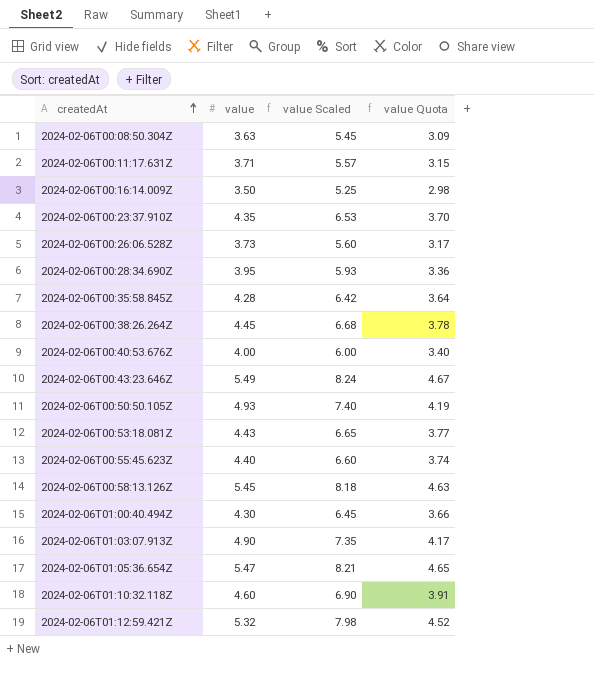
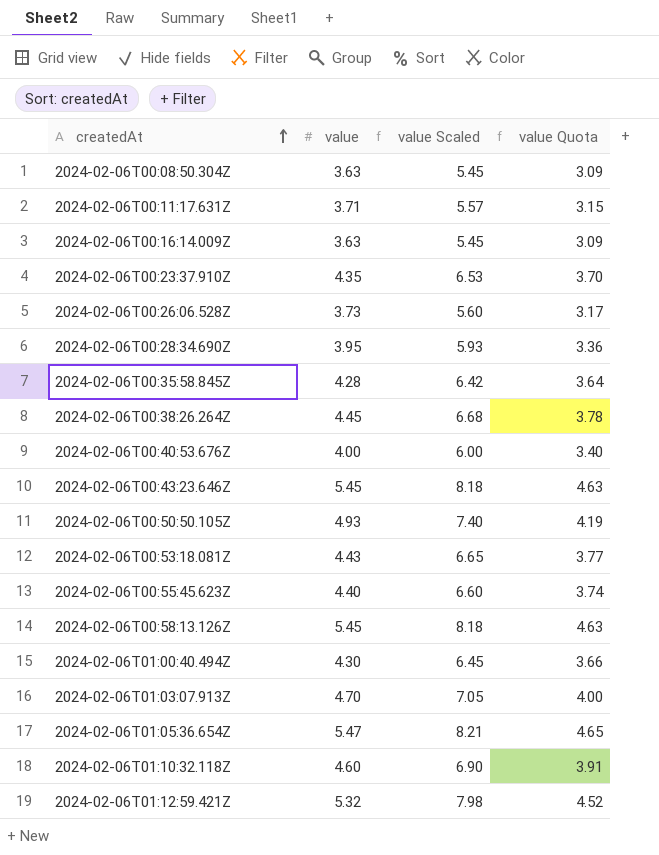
2024-02-06T00:16:14.009Z | value: 3.50 -> 3.63
2024-02-06T00:16:14.009Z | value Scaled: 5.25 -> 5.45
2024-02-06T00:16:14.009Z | value Quota: 2.98 -> 3.09
2024-02-06T00:43:23.646Z | value: 5.49 -> 5.45
2024-02-06T00:43:23.646Z | value Scaled: 8.24 -> 8.18
2024-02-06T00:43:23.646Z | value Quota: 4.67 -> 4.63
2024-02-06T01:03:07.913Z | value: 4.90 -> 4.70
2024-02-06T01:03:07.913Z | value Scaled: 7.35 -> 7.05
2024-02-06T01:03:07.913Z | value Quota: 4.17 -> 4.00

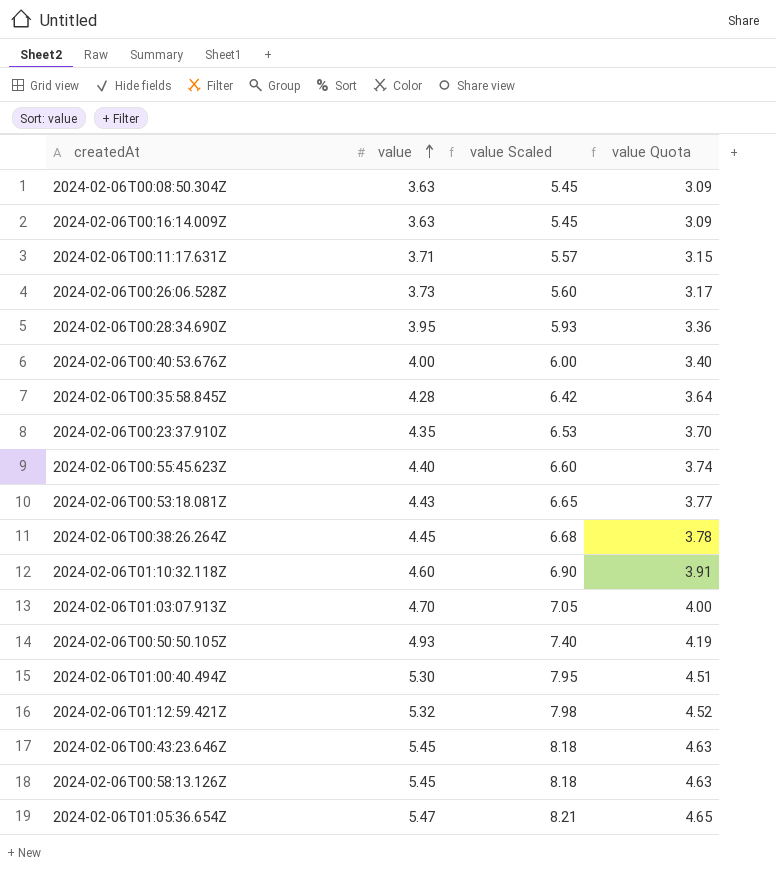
row order: createdAt ascending -> value ascending
2024-02-06T01:00:40.494Z | value: 4.30 -> 5.30
2024-02-06T01:00:40.494Z | value Scaled: 6.45 -> 7.95
2024-02-06T01:00:40.494Z | value Quota: 3.66 -> 4.51

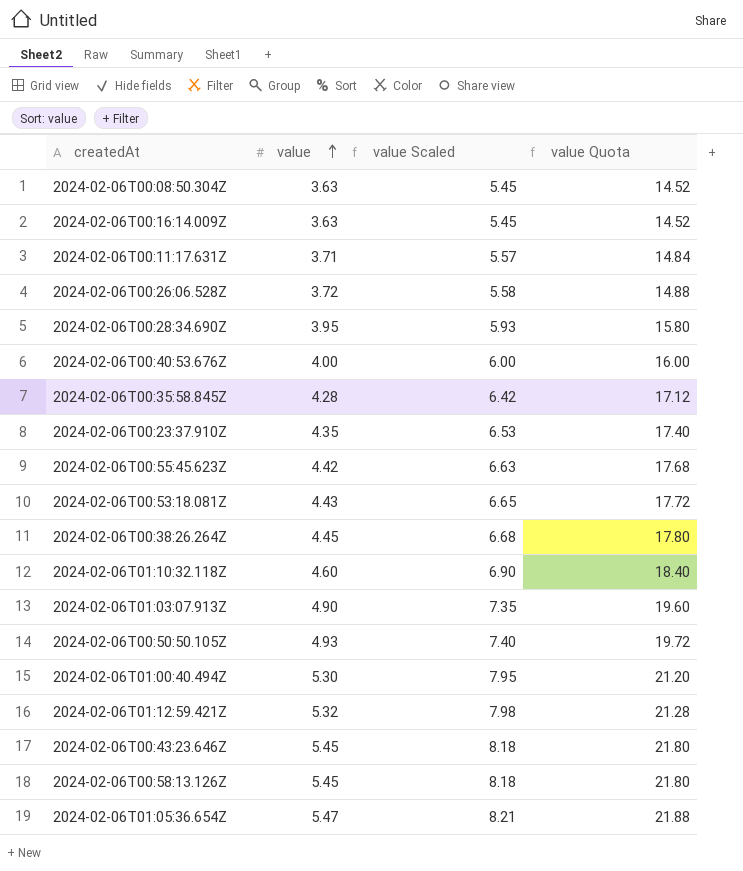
column value Quota | formula: [value] * 0.85 -> [value] * 4
2024-02-06T00:26:06.528Z | value: 3.73 -> 3.72
2024-02-06T00:26:06.528Z | value Scaled: 5.60 -> 5.58
2024-02-06T00:55:45.623Z | value: 4.40 -> 4.42
2024-02-06T00:55:45.623Z | value Scaled: 6.60 -> 6.63
2024-02-06T01:03:07.913Z | value: 4.70 -> 4.90
2024-02-06T01:03:07.913Z | value Scaled: 7.05 -> 7.35

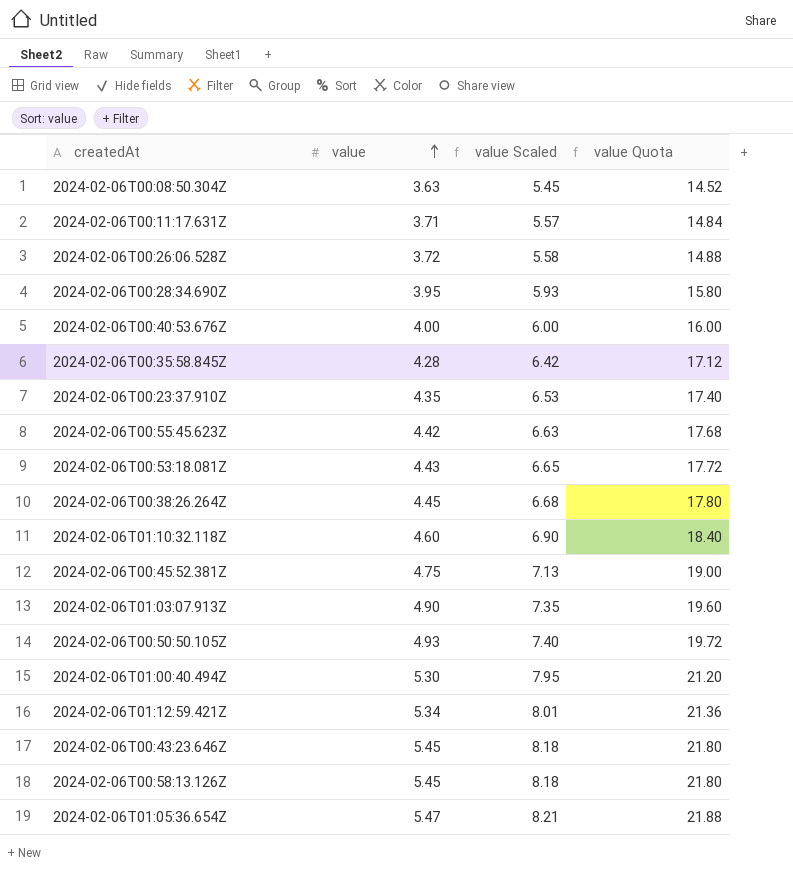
row 2024-02-06T00:16:14.009Z: 3.63 | 5.45 | 14.52 -> none
row 2024-02-06T00:45:52.381Z: none -> 4.75 | 7.13 | 19.00
2024-02-06T01:12:59.421Z | value: 5.32 -> 5.34
2024-02-06T01:12:59.421Z | value Scaled: 7.98 -> 8.01
2024-02-06T01:12:59.421Z | value Quota: 21.28 -> 21.36

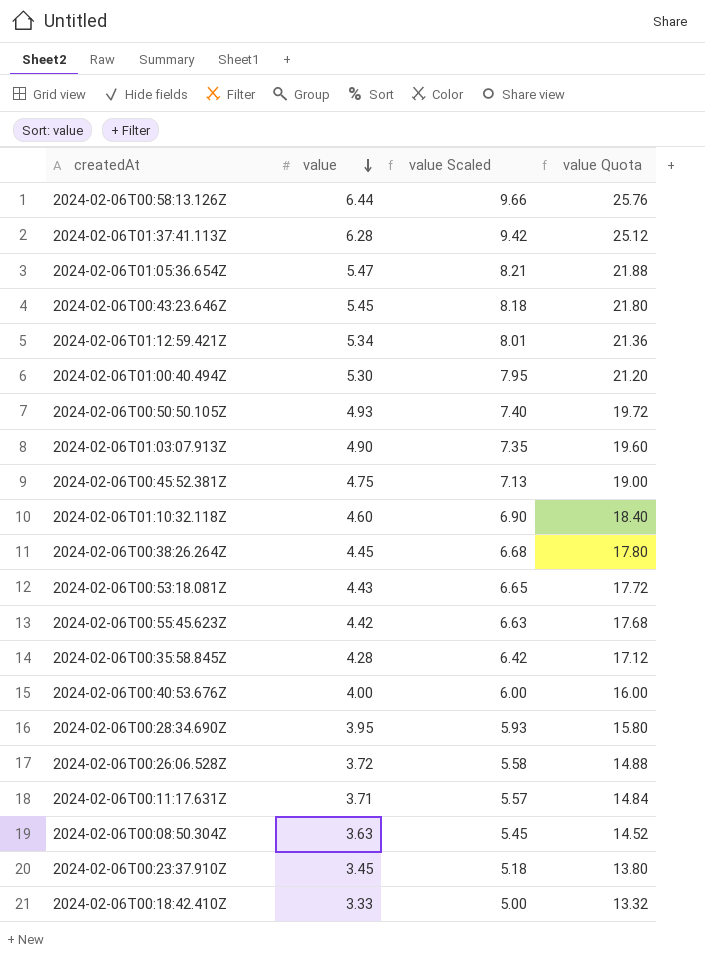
row order: value ascending -> value descending
2024-02-06T00:58:13.126Z | value: 5.45 -> 6.44
2024-02-06T00:58:13.126Z | value Scaled: 8.18 -> 9.66
2024-02-06T00:58:13.126Z | value Quota: 21.80 -> 25.76
row 2024-02-06T01:37:41.113Z: none -> 6.28 | 9.42 | 25.12
2024-02-06T00:23:37.910Z | value: 4.35 -> 3.45
2024-02-06T00:23:37.910Z | value Scaled: 6.53 -> 5.18
2024-02-06T00:23:37.910Z | value Quota: 17.40 -> 13.80
row 2024-02-06T00:18:42.410Z: none -> 3.33 | 5.00 | 13.32

